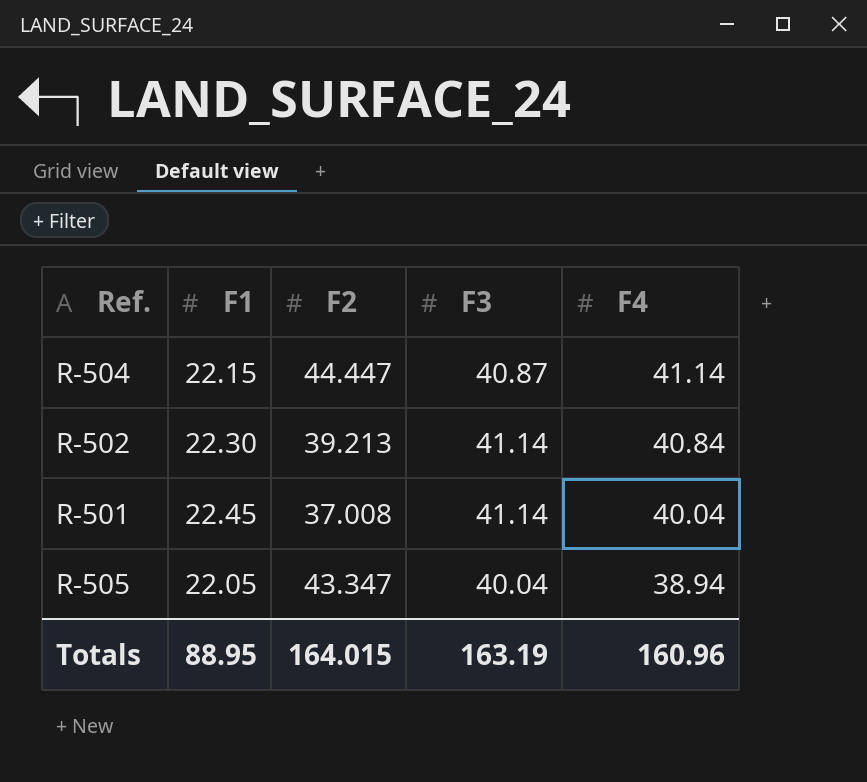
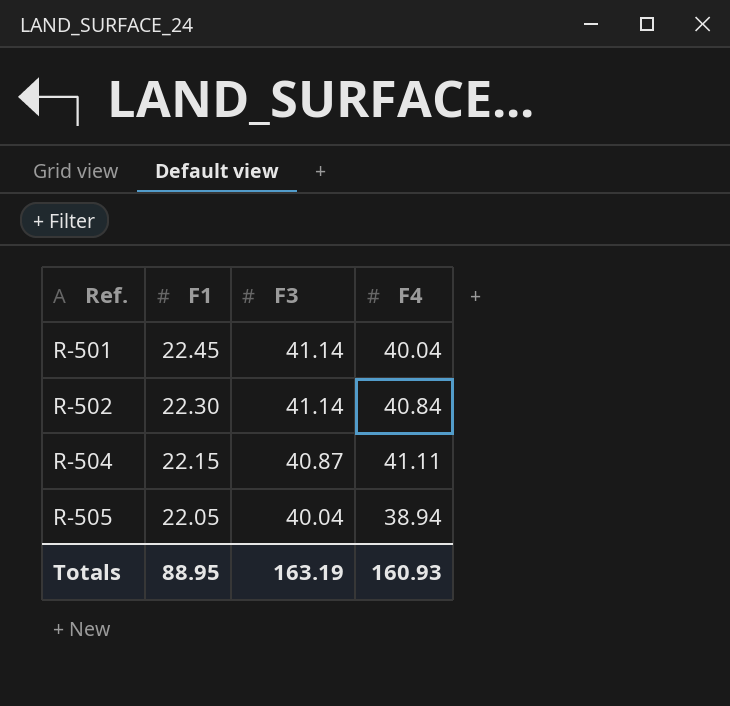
row order: F4 descending -> Ref. ascending
column F2 | position: 3 -> none
R-504 | F4: 41.14 -> 41.11
Totals | F4: 160.96 -> 160.93

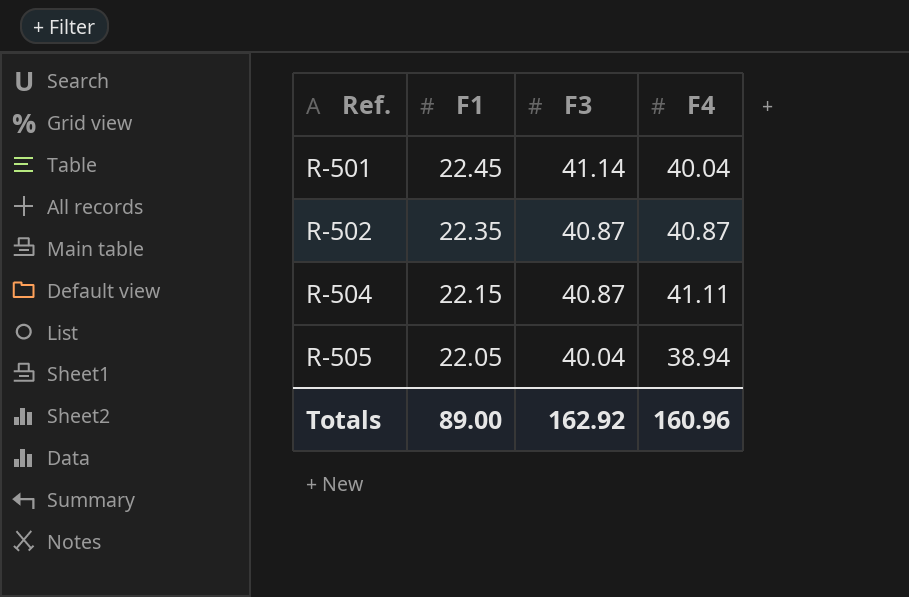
R-502 | F1: 22.30 -> 22.35
R-502 | F3: 41.14 -> 40.87
R-502 | F4: 40.84 -> 40.87
Totals | F1: 88.95 -> 89.00
Totals | F3: 163.19 -> 162.92
Totals | F4: 160.93 -> 160.96

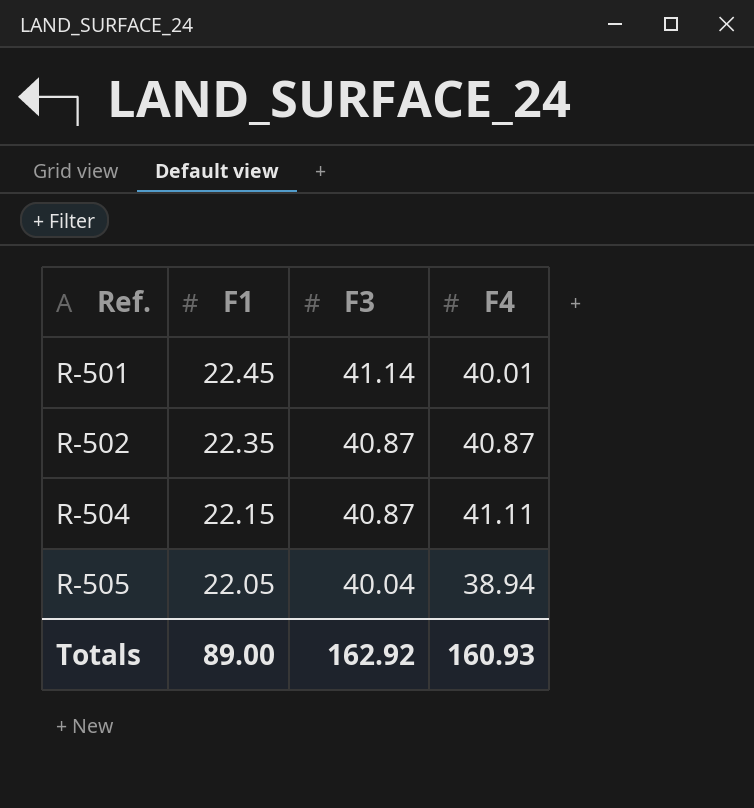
R-501 | F4: 40.04 -> 40.01
Totals | F4: 160.96 -> 160.93

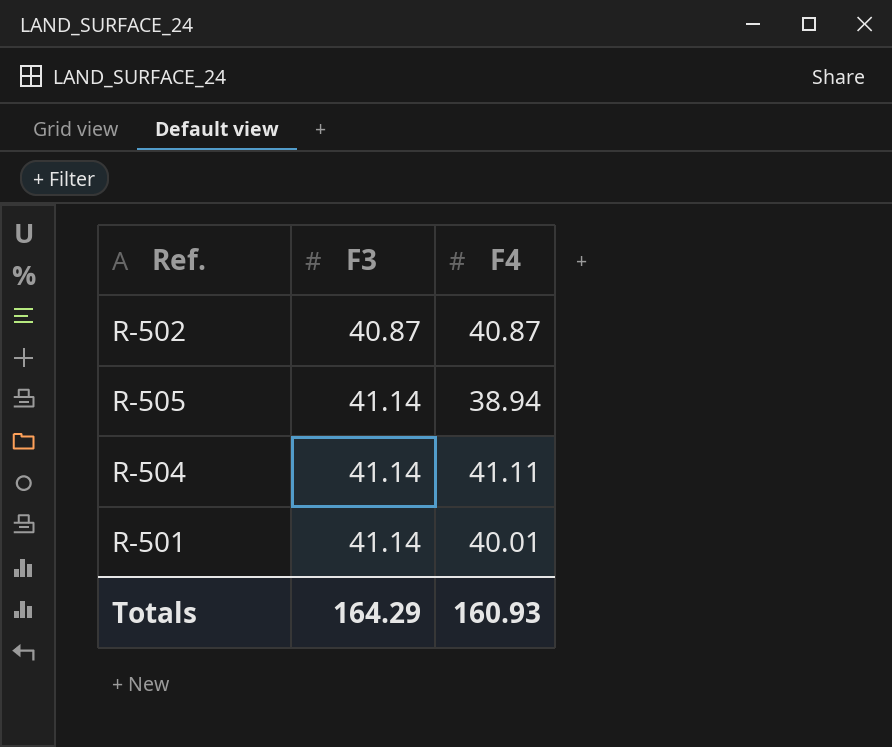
row order: Ref. ascending -> F3 ascending
column F1 | position: 2 -> none
R-505 | F3: 40.04 -> 41.14
R-504 | F3: 40.87 -> 41.14
Totals | F3: 162.92 -> 164.29

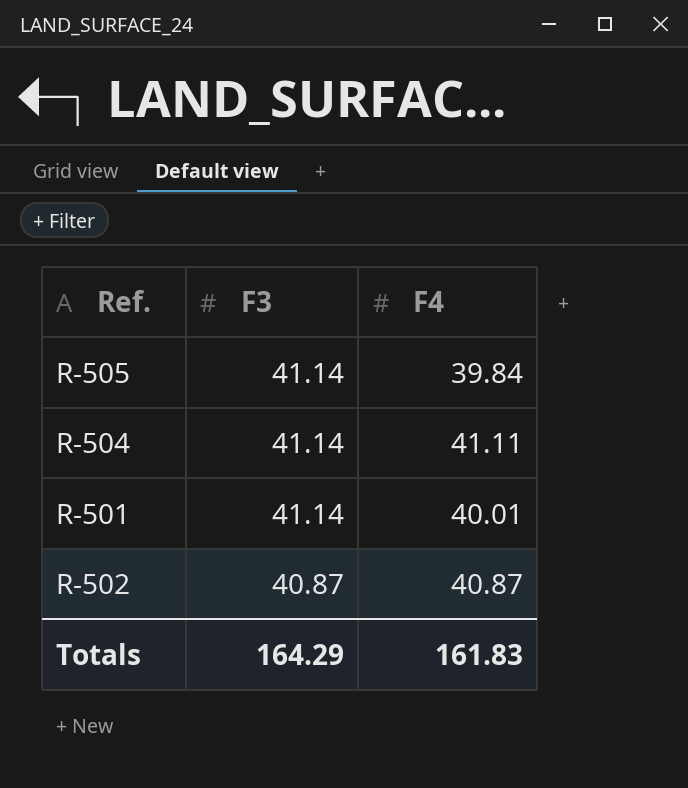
row order: F3 ascending -> F3 descending
R-505 | F4: 38.94 -> 39.84
Totals | F4: 160.93 -> 161.83

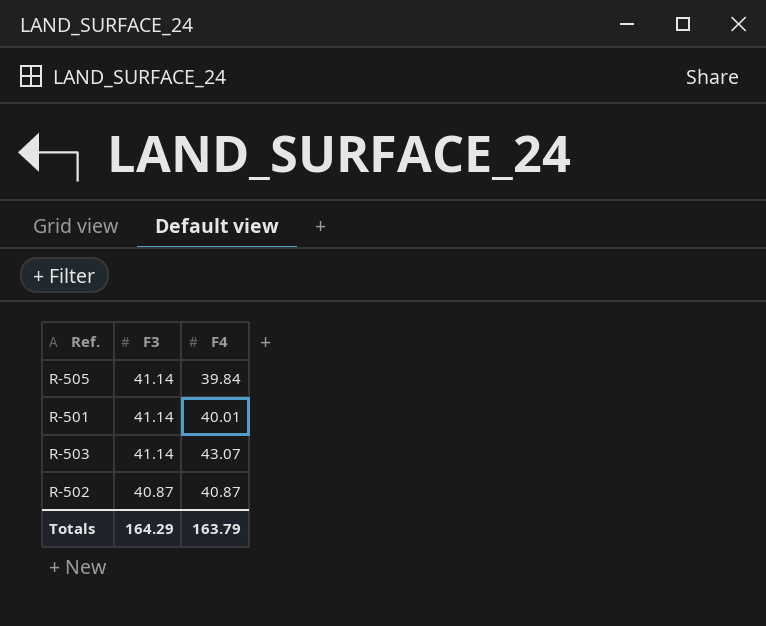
row R-504: 41.14 | 41.11 -> none
row R-503: none -> 41.14 | 43.07
Totals | F4: 161.83 -> 163.79

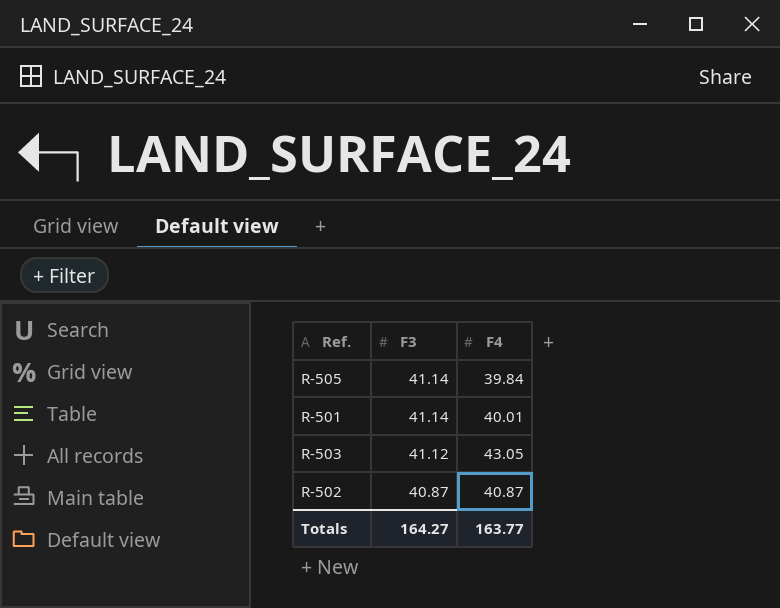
R-503 | F3: 41.14 -> 41.12
R-503 | F4: 43.07 -> 43.05
Totals | F3: 164.29 -> 164.27
Totals | F4: 163.79 -> 163.77

